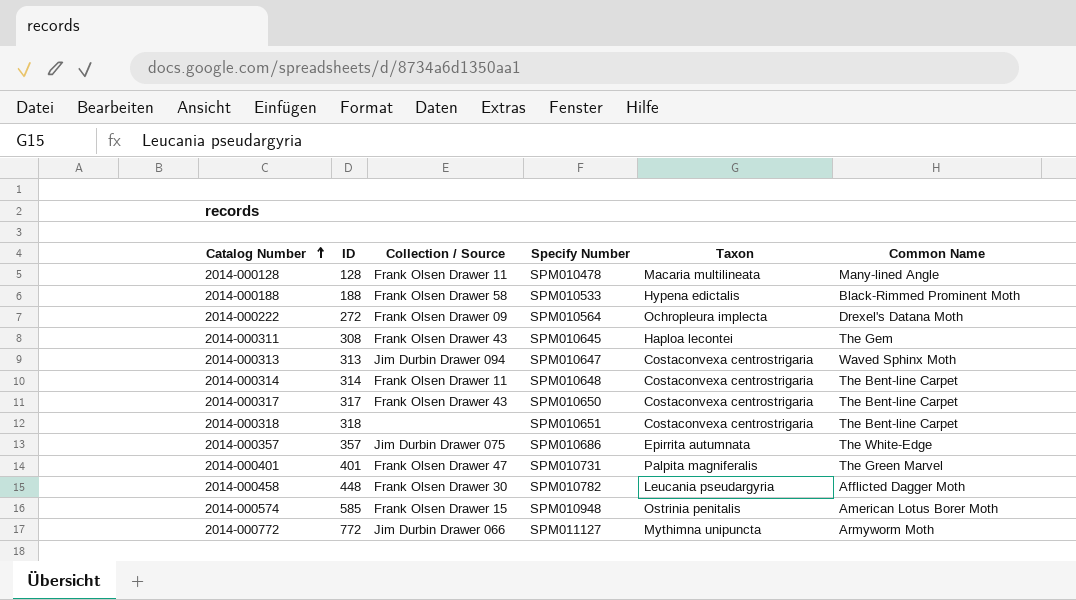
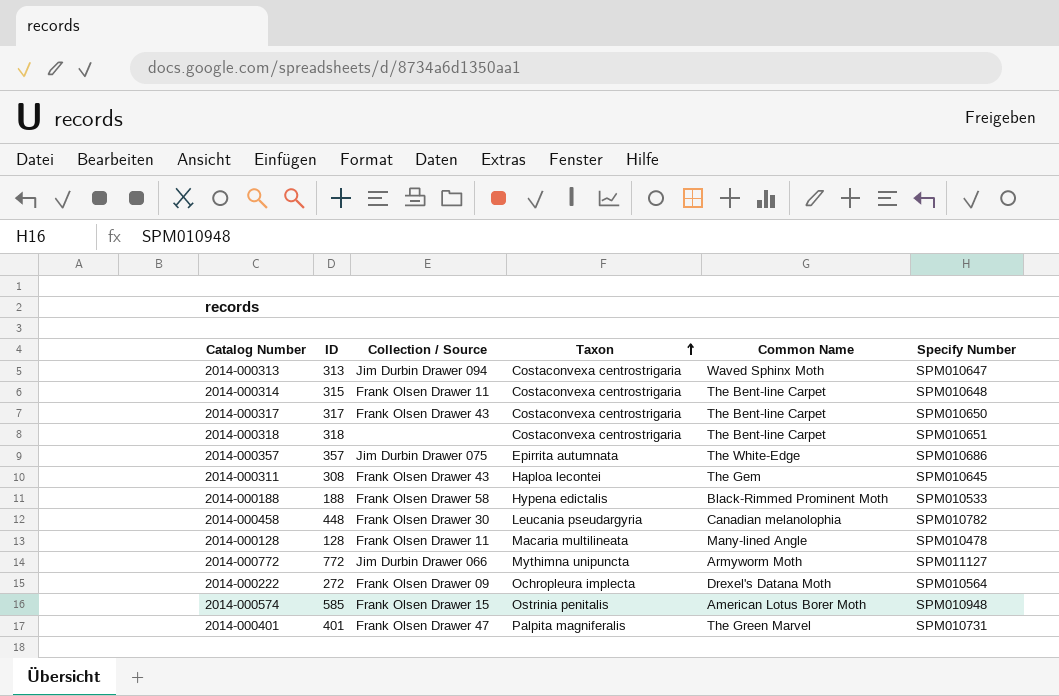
row order: Catalog Number ascending -> Taxon ascending
column Specify Number | position: 4 -> 6
2014-000314 | ID: 314 -> 315
2014-000458 | Common Name: Afflicted Dagger Moth -> Canadian melanolophia

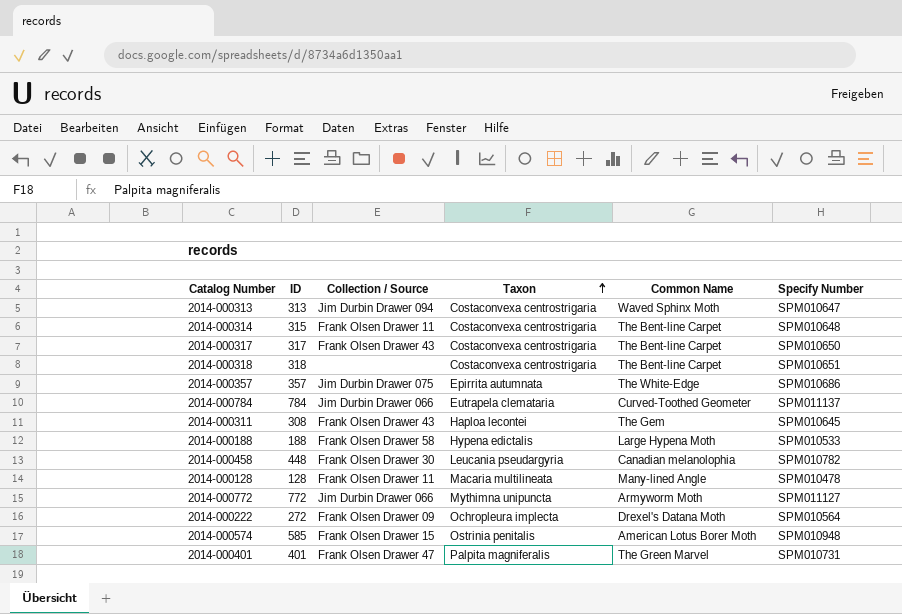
row 2014-000784: none -> 784 | Jim Durbin Drawer 066 | Eutrapela clemataria | Curved-Toothed Geometer | SPM011137
2014-000188 | Common Name: Black-Rimmed Prominent Moth -> Large Hypena Moth

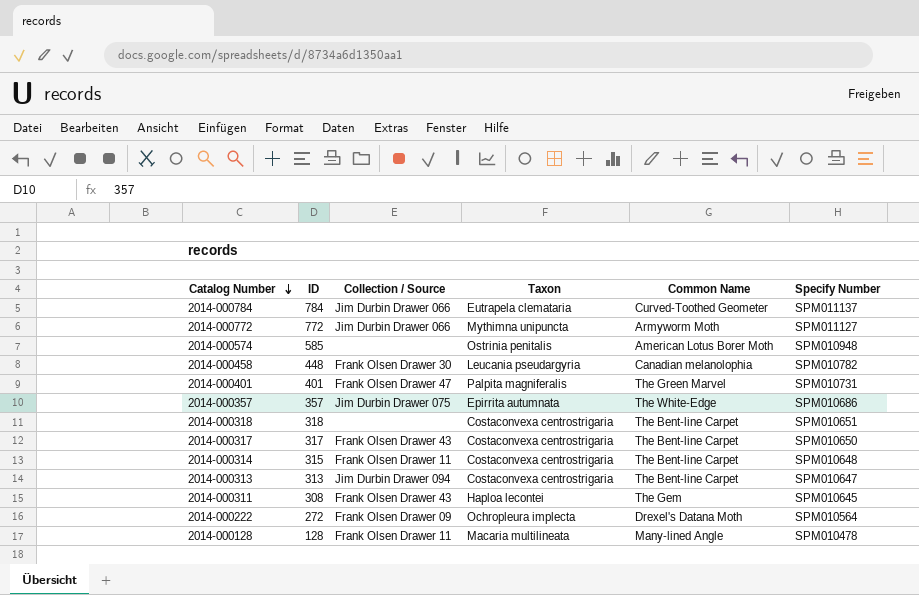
row order: Taxon ascending -> Catalog Number descending
row 2014-000188: 188 | Frank Olsen Drawer 58 | Hypena edictalis | Large Hypena Moth | SPM010533 -> none
2014-000574 | Collection / Source: Frank Olsen Drawer 15 -> none
2014-000313 | Common Name: Waved Sphinx Moth -> The Bent-line Carpet

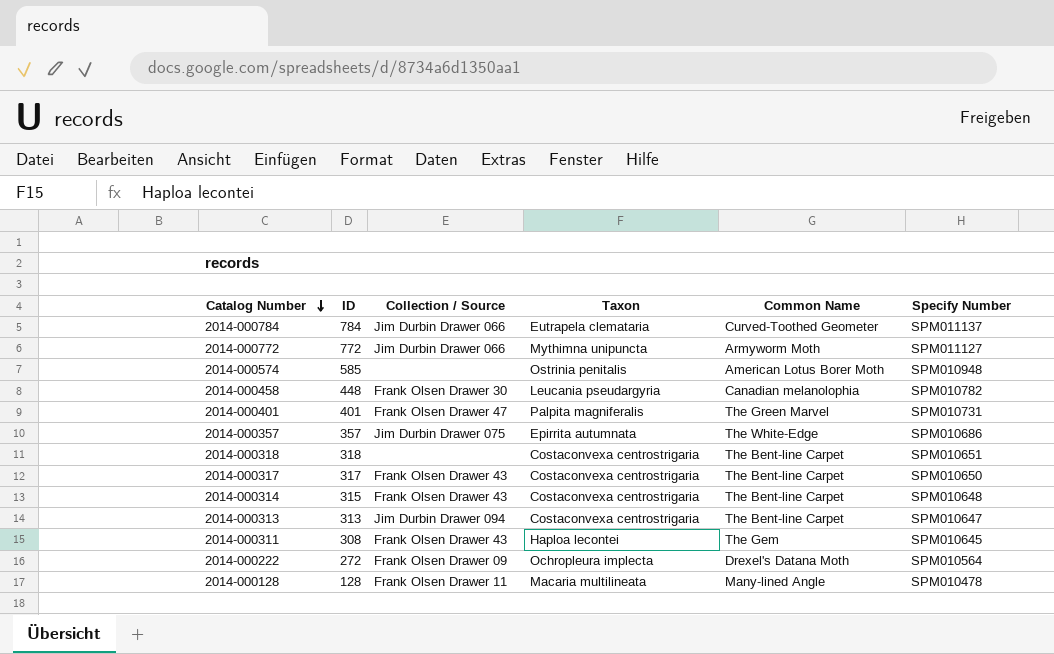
2014-000314 | Collection / Source: Frank Olsen Drawer 11 -> Frank Olsen Drawer 43

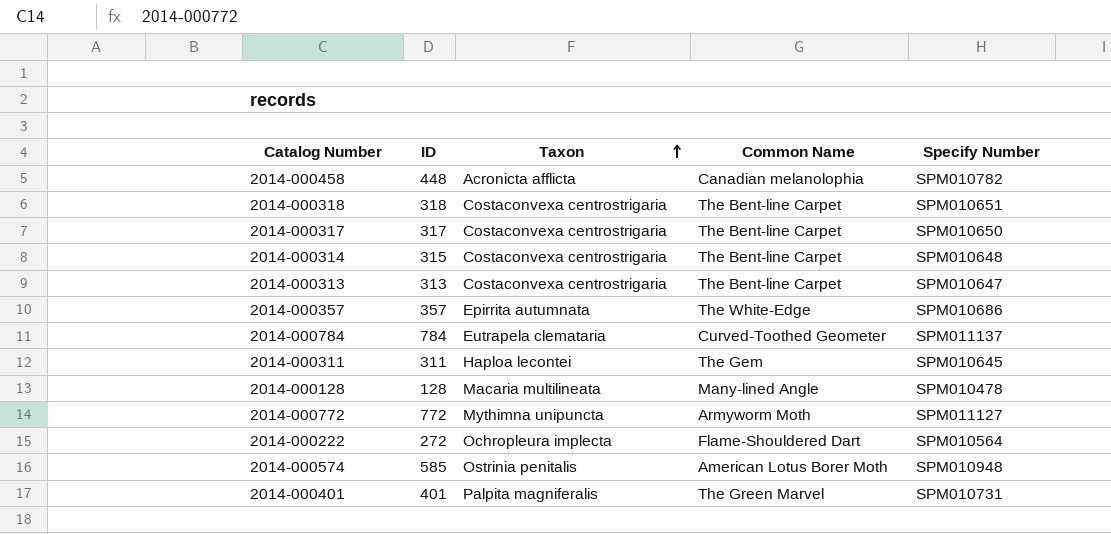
row order: Catalog Number descending -> Taxon ascending
column Collection / Source | position: 3 -> none
2014-000458 | Taxon: Leucania pseudargyria -> Acronicta afflicta
2014-000311 | ID: 308 -> 311
2014-000222 | Common Name: Drexel's Datana Moth -> Flame-Shouldered Dart

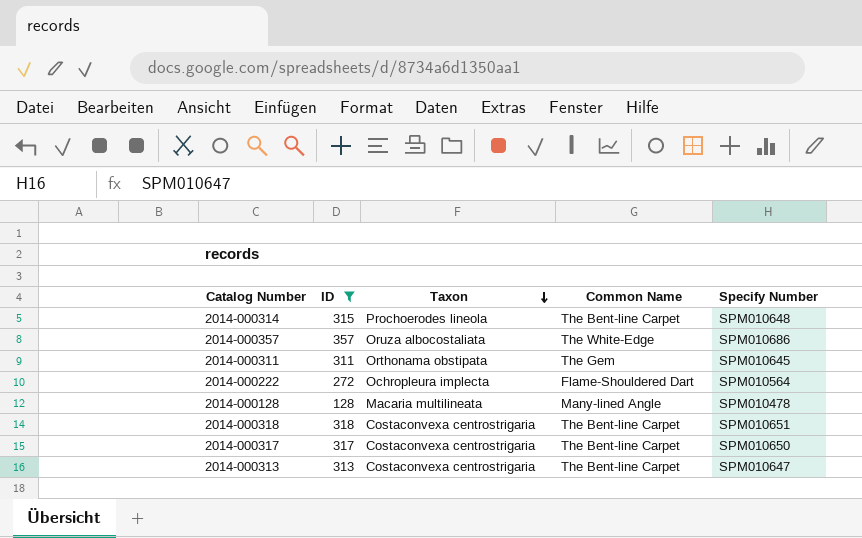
filter: none -> ID <= 357
row order: Taxon ascending -> Taxon descending
2014-000314 | Taxon: Costaconvexa centrostrigaria -> Prochoerodes lineola
2014-000357 | Taxon: Epirrita autumnata -> Oruza albocostaliata
2014-000311 | Taxon: Haploa lecontei -> Orthonama obstipata

